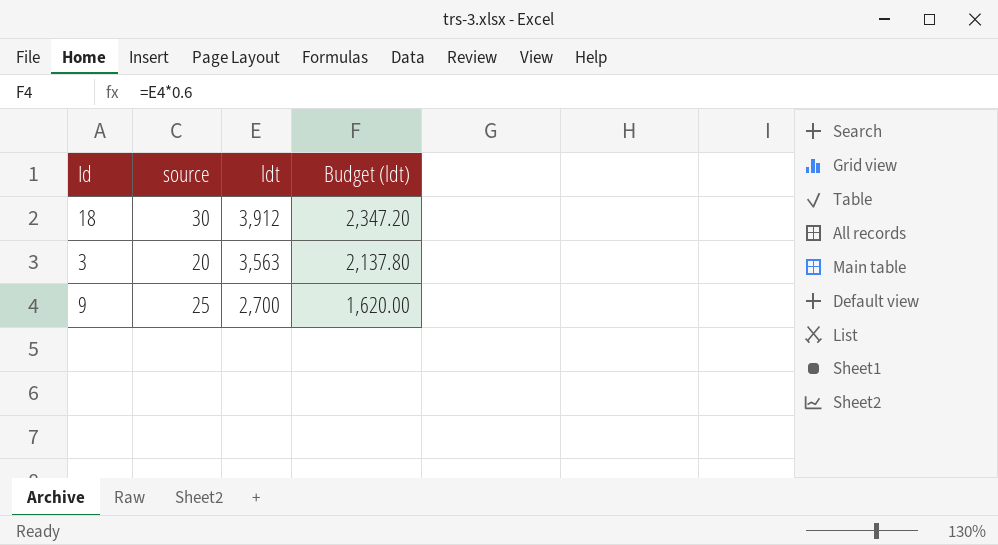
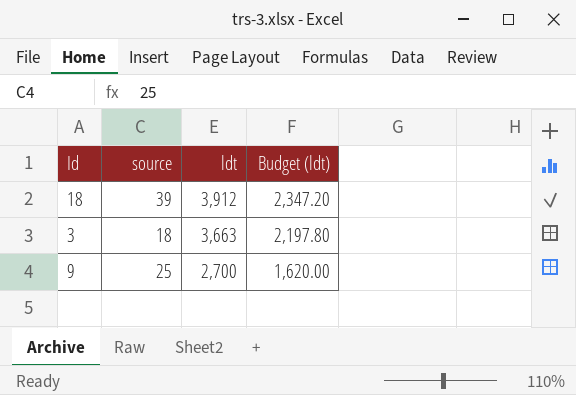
18 | source: 30 -> 39
3 | source: 20 -> 18
3 | ldt: 3,563 -> 3,663
3 | Budget (ldt): 2,137.80 -> 2,197.80

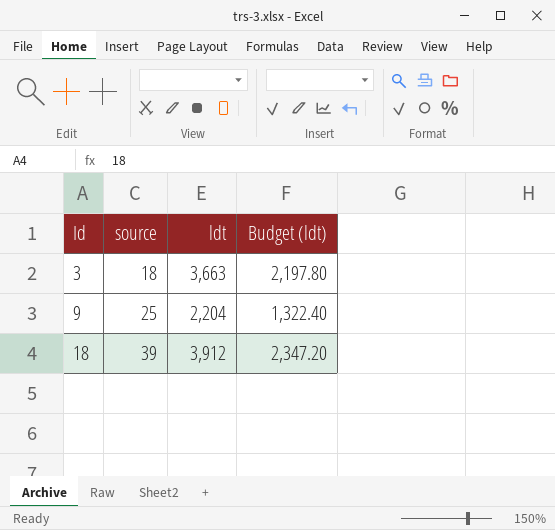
row order: ldt descending -> Id ascending
9 | ldt: 2,700 -> 2,204
9 | Budget (ldt): 1,620.00 -> 1,322.40

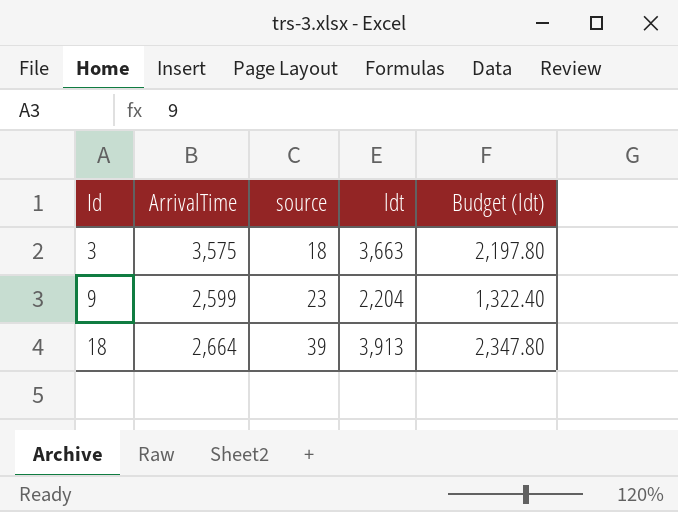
column ArrivalTime | position: none -> 2
9 | source: 25 -> 23
18 | ldt: 3,912 -> 3,913
18 | Budget (ldt): 2,347.20 -> 2,347.80

